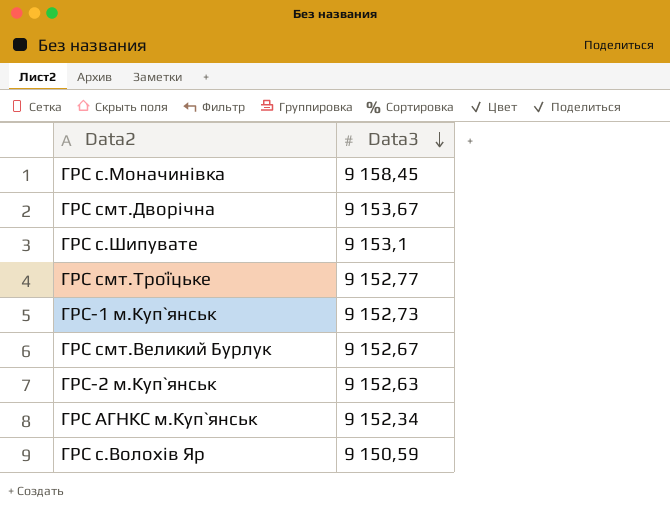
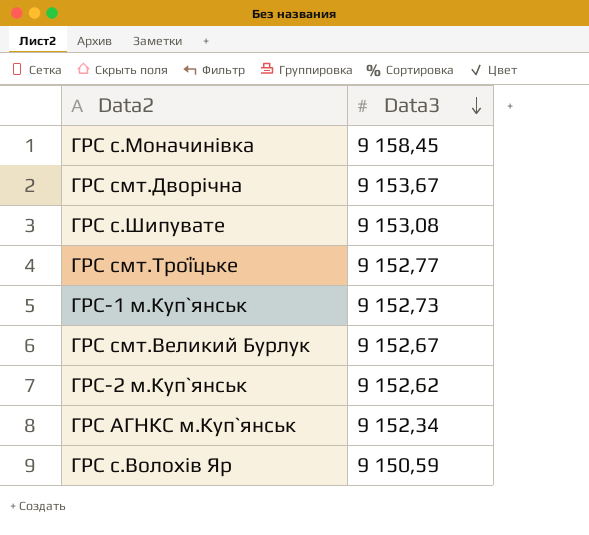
ГРС с.Шипувате | Data3: 9 153,1 -> 9 153,08
ГРС-2 м.Куп`янськ | Data3: 9 152,63 -> 9 152,62

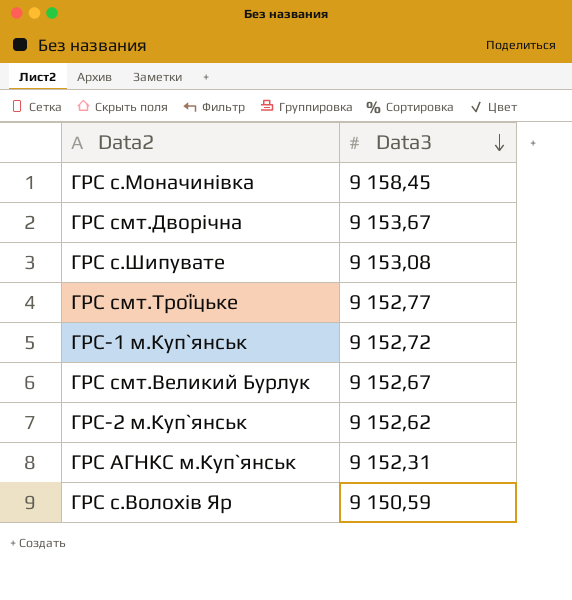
ГРС-1 м.Куп`янськ | Data3: 9 152,73 -> 9 152,72
ГРС АГНКС м.Куп`янськ | Data3: 9 152,34 -> 9 152,31

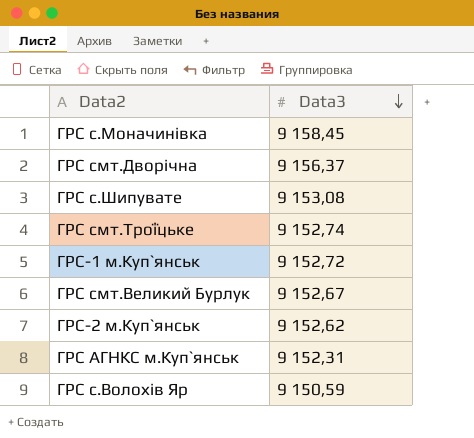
ГРС смт.Дворiчна | Data3: 9 153,67 -> 9 156,37
ГРС смт.Троїцьке | Data3: 9 152,77 -> 9 152,74

